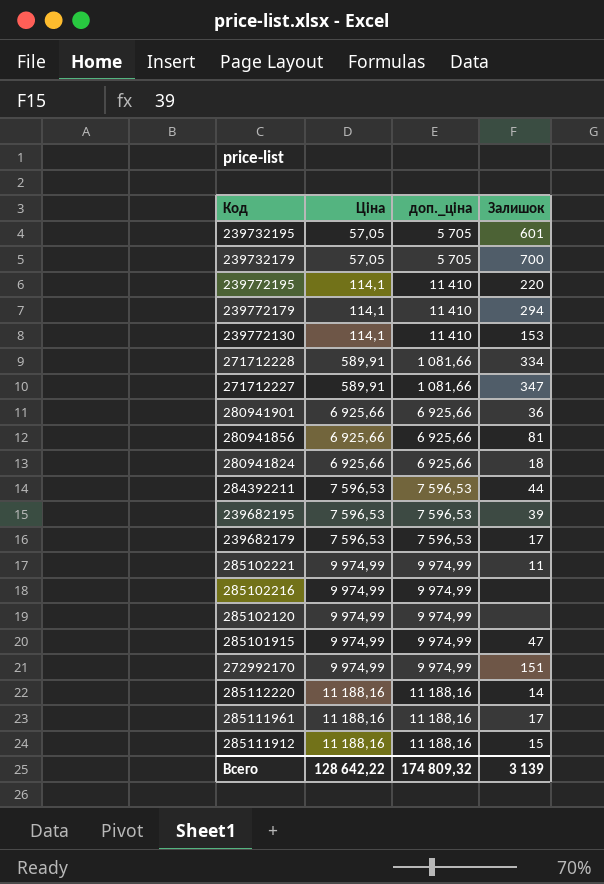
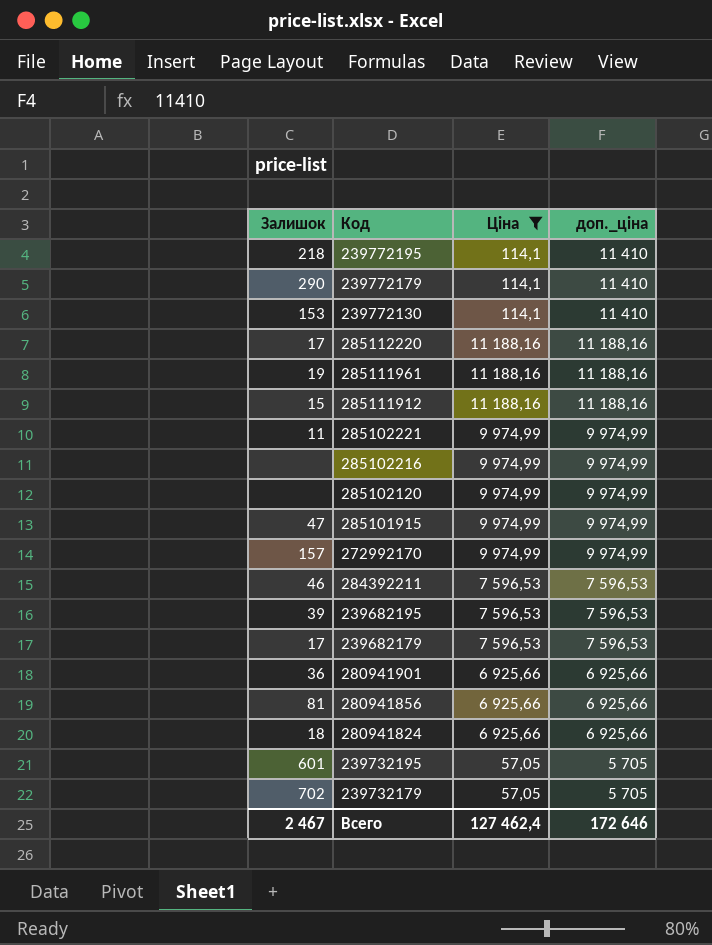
filter: none -> Ціна != 589,91
row order: Ціна ascending -> доп._ціна descending
column Залишок | position: 4 -> 1
239772195 | Залишок: 220 -> 218
239772179 | Залишок: 294 -> 290
285112220 | Залишок: 14 -> 17
285111961 | Залишок: 17 -> 19
272992170 | Залишок: 151 -> 157
284392211 | Залишок: 44 -> 46
239732179 | Залишок: 700 -> 702
Всего | Залишок: 3 139 -> 2 467
Всего | Ціна: 128 642,22 -> 127 462,4
Всего | доп._ціна: 174 809,32 -> 172 646

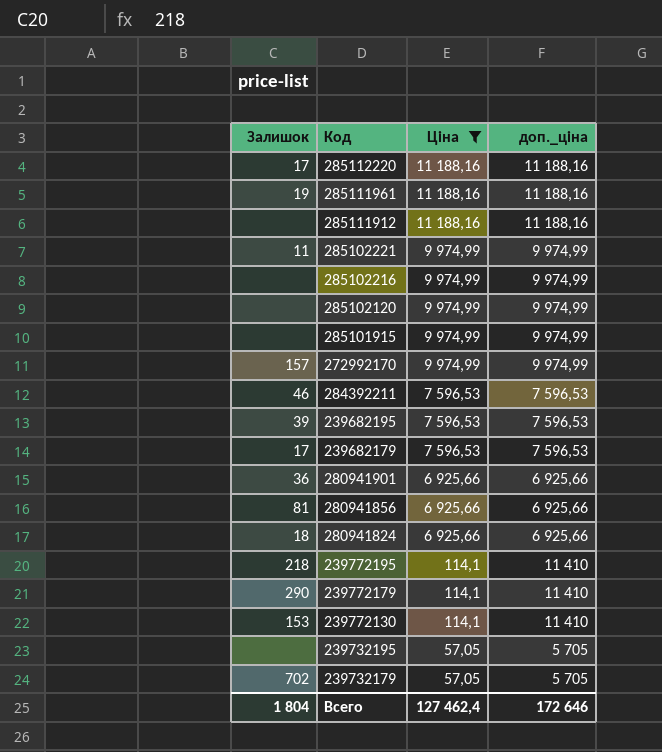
row order: доп._ціна descending -> Ціна descending
285111912 | Залишок: 15 -> none
285101915 | Залишок: 47 -> none
239732195 | Залишок: 601 -> none
Всего | Залишок: 2 467 -> 1 804

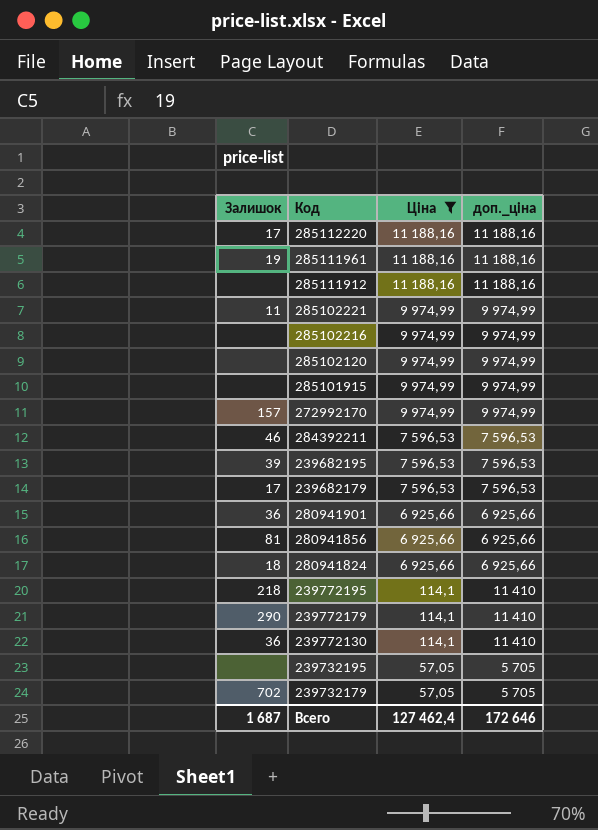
239772130 | Залишок: 153 -> 36
Всего | Залишок: 1 804 -> 1 687

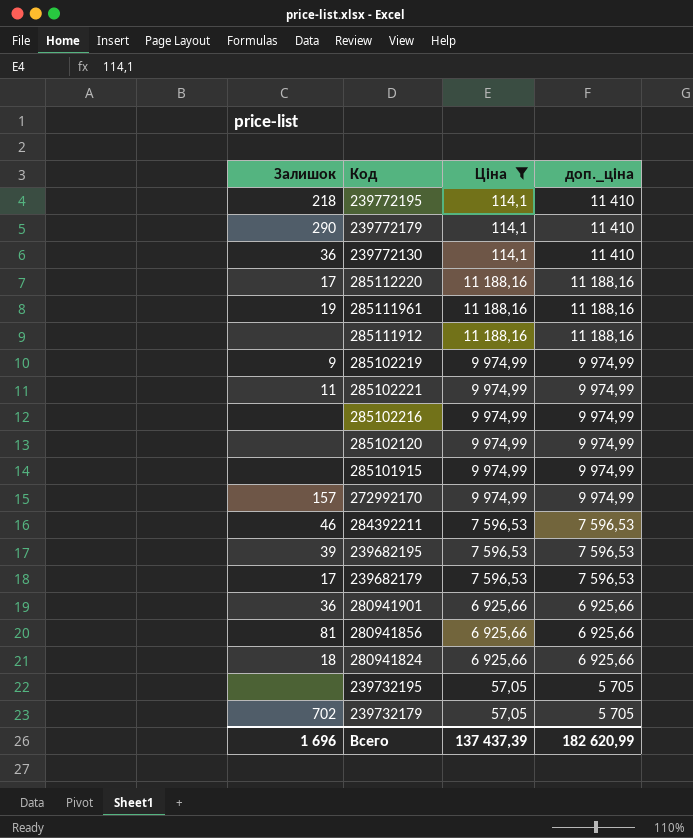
row order: Ціна descending -> доп._ціна descending
row 285102219: none -> 9 | 9 974,99 | 9 974,99
Всего | Залишок: 1 687 -> 1 696
Всего | Ціна: 127 462,4 -> 137 437,39
Всего | доп._ціна: 172 646 -> 182 620,99

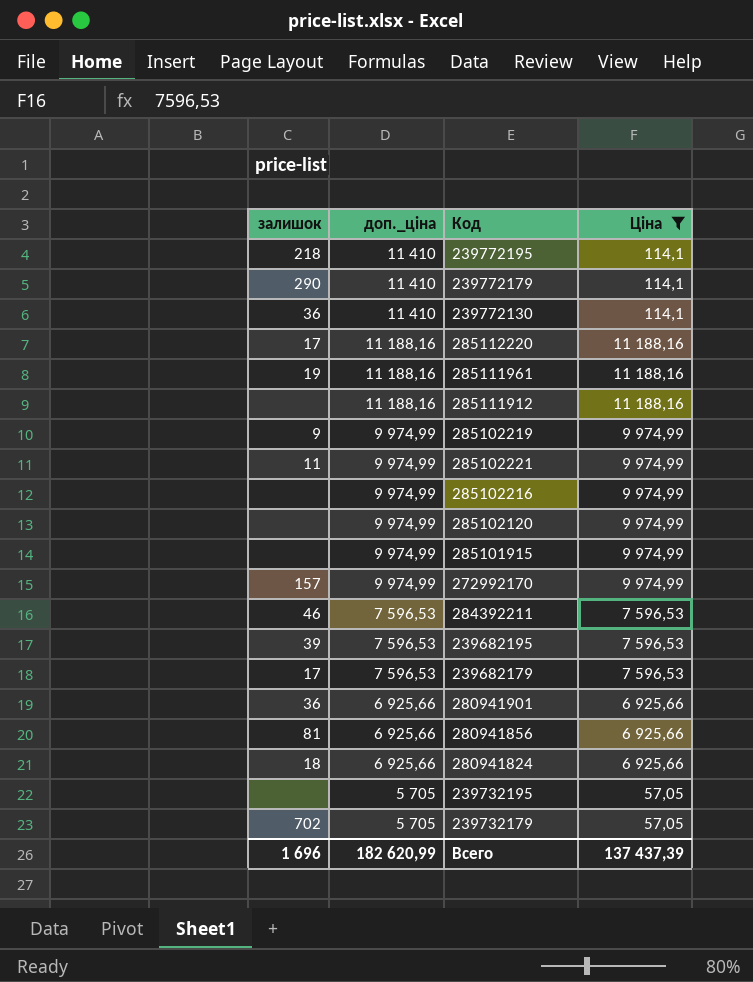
column name: Залишок -> залишок
column доп._ціна | position: 4 -> 2

